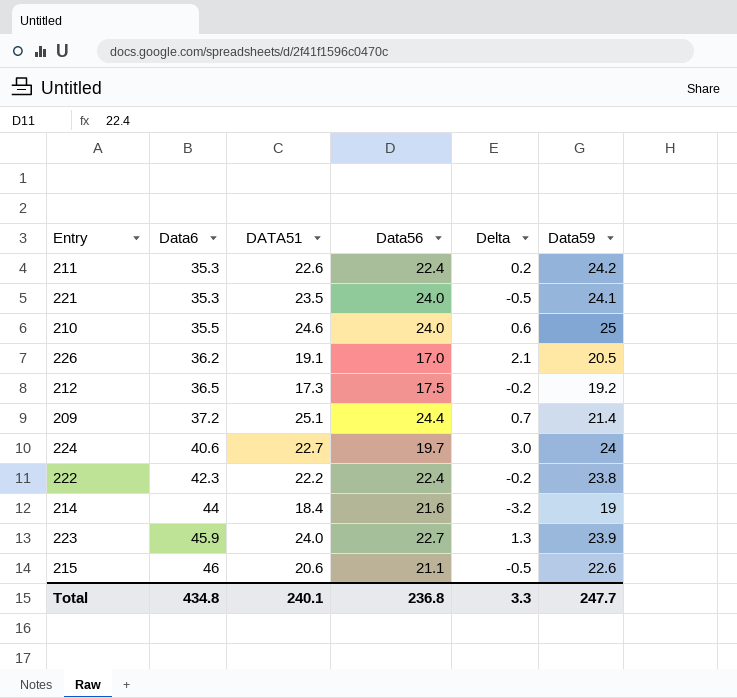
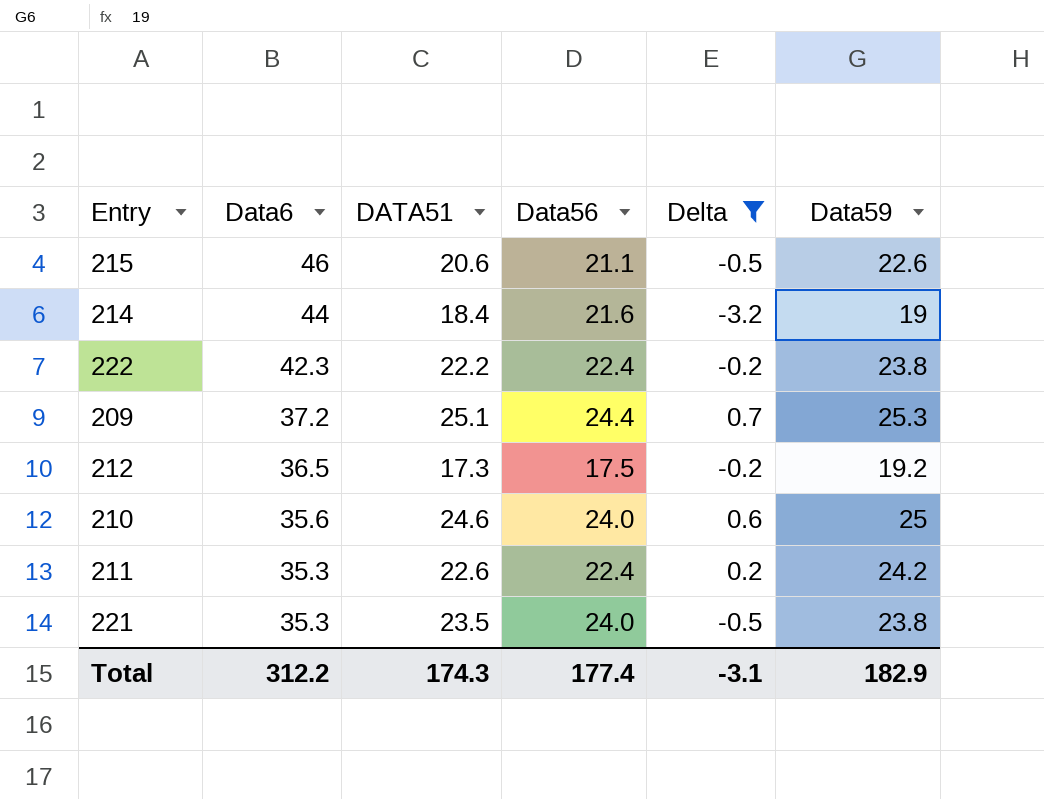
filter: none -> Delta <= 0.7
row order: Data6 ascending -> Data6 descending
209 | Data59: 21.4 -> 25.3
210 | Data6: 35.5 -> 35.6
221 | Data59: 24.1 -> 23.8
Total | Data6: 434.8 -> 312.2
Total | DATA51: 240.1 -> 174.3
Total | Data56: 236.8 -> 177.4
Total | Delta: 3.3 -> -3.1
Total | Data59: 247.7 -> 182.9

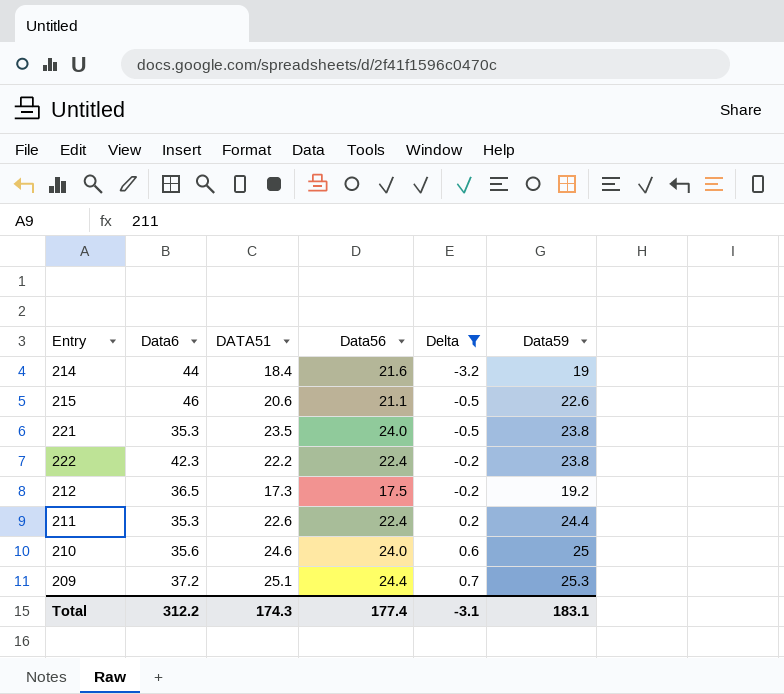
row order: Data6 descending -> Delta ascending
211 | Data59: 24.2 -> 24.4
Total | Data59: 182.9 -> 183.1

